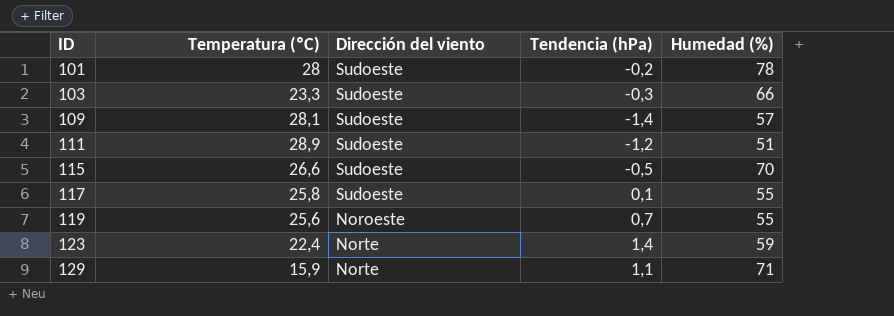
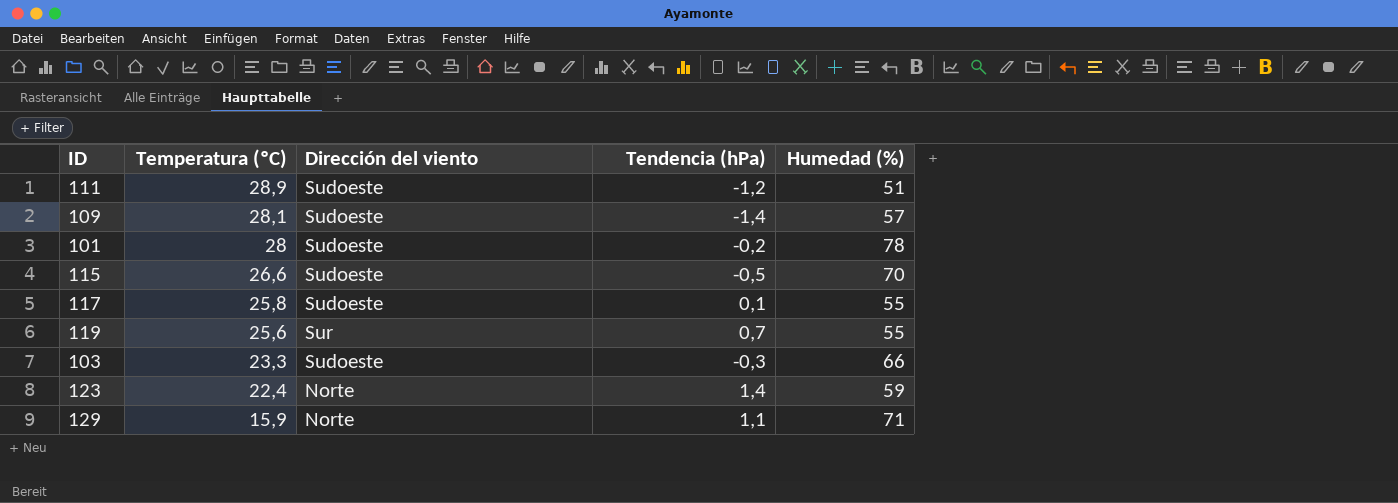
row order: ID ascending -> Temperatura (ºC) descending
119 | Dirección del viento: Noroeste -> Sur

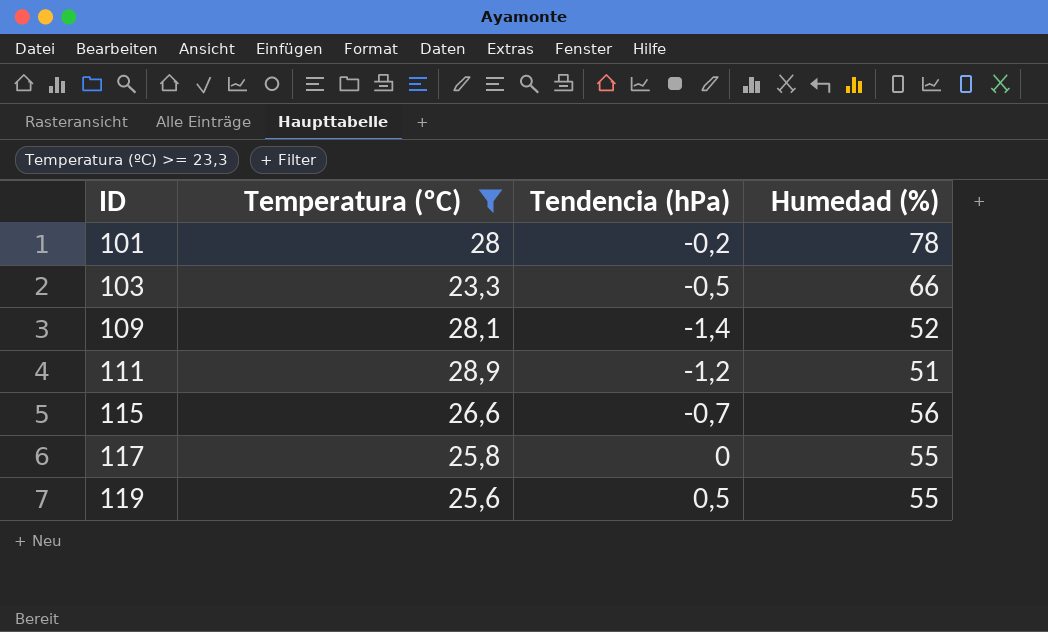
filter: none -> Temperatura (ºC) >= 23,3
row order: Temperatura (ºC) descending -> ID ascending
column Dirección del viento | position: 3 -> none
103 | Tendencia (hPa): -0,3 -> -0,5
109 | Humedad (%): 57 -> 52
115 | Tendencia (hPa): -0,5 -> -0,7
115 | Humedad (%): 70 -> 56
117 | Tendencia (hPa): 0,1 -> 0
119 | Tendencia (hPa): 0,7 -> 0,5

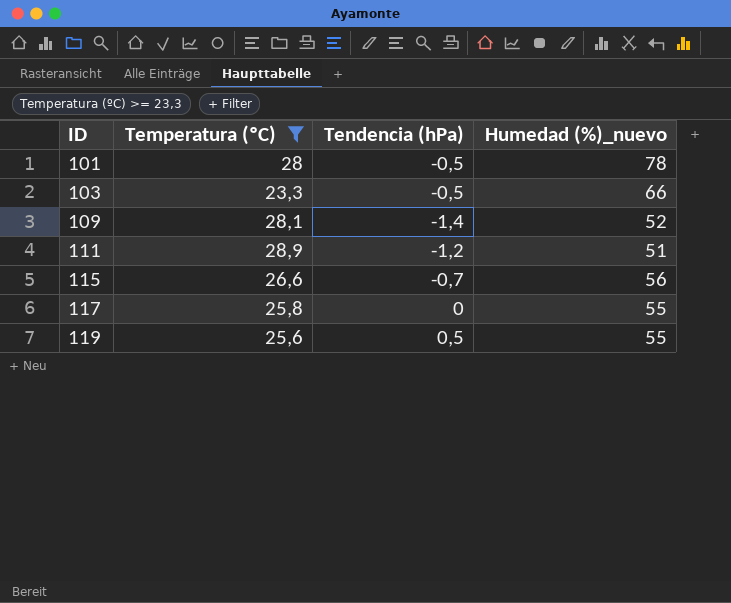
column name: Humedad (%) -> Humedad (%)_nuevo
101 | Tendencia (hPa): -0,2 -> -0,5

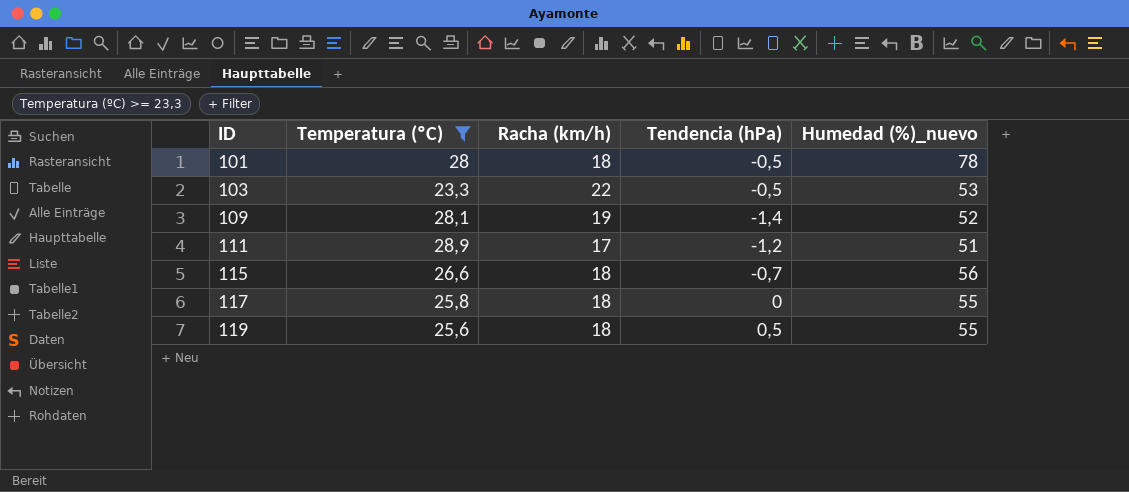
column Racha (km/h) | position: none -> 3
103 | Humedad (%)_nuevo: 66 -> 53

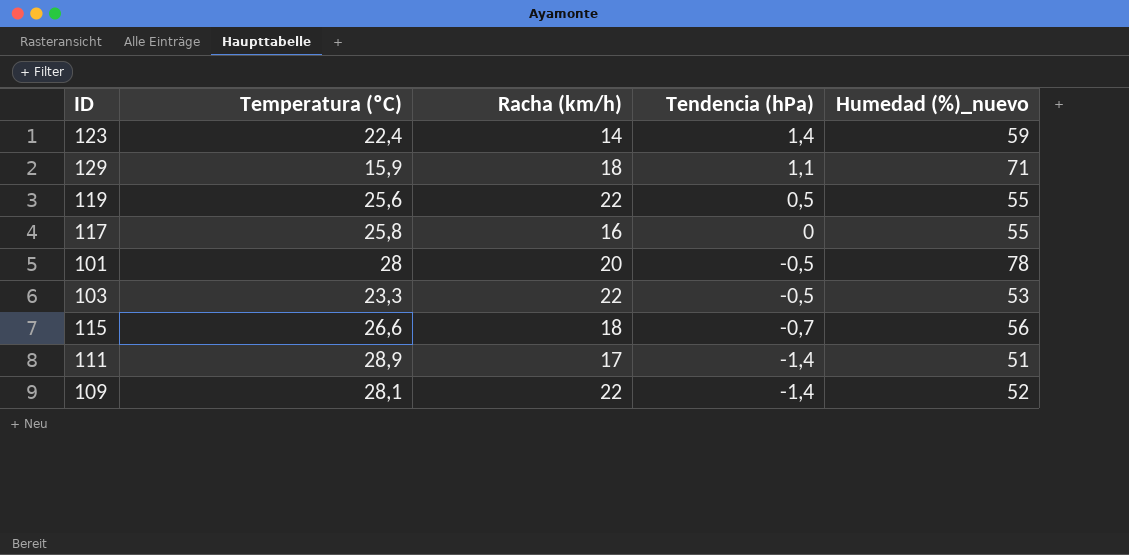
filter: Temperatura (ºC) >= 23,3 -> none
row order: ID ascending -> Tendencia (hPa) descending
119 | Racha (km/h): 18 -> 22
117 | Racha (km/h): 18 -> 16
101 | Racha (km/h): 18 -> 20
111 | Tendencia (hPa): -1,2 -> -1,4
109 | Racha (km/h): 19 -> 22

